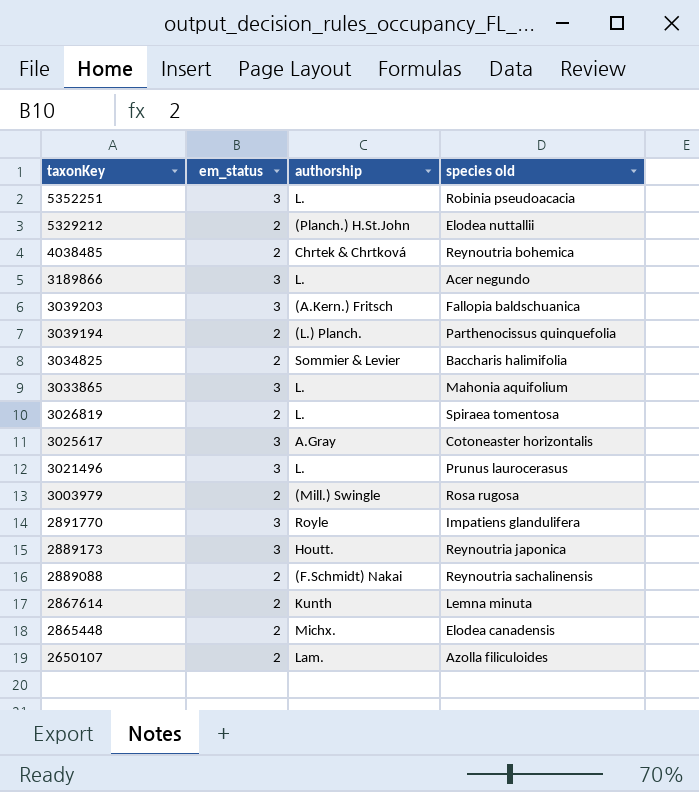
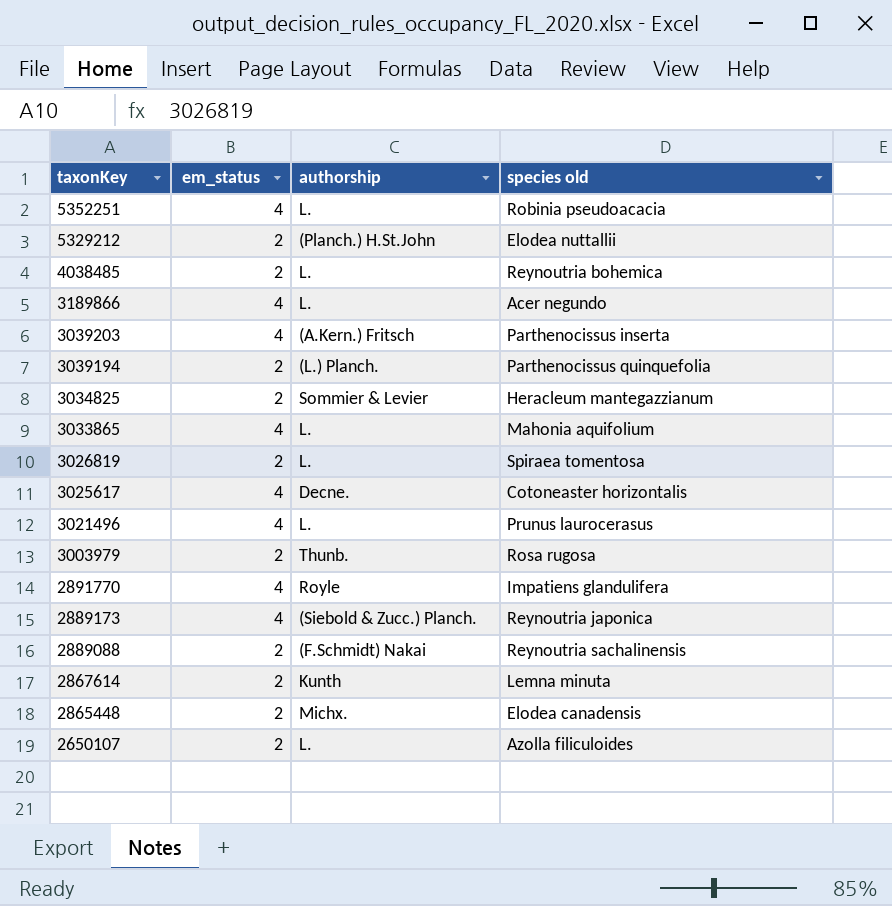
5352251 | em_status: 3 -> 4
4038485 | authorship: Chrtek & Chrtková -> L.
3189866 | em_status: 3 -> 4
3039203 | em_status: 3 -> 4
3039203 | species old: Fallopia baldschuanica -> Parthenocissus inserta
3034825 | species old: Baccharis halimifolia -> Heracleum mantegazzianum
3033865 | em_status: 3 -> 4
3025617 | em_status: 3 -> 4
3025617 | authorship: A.Gray -> Decne.
3021496 | em_status: 3 -> 4
3003979 | authorship: (Mill.) Swingle -> Thunb.
2891770 | em_status: 3 -> 4
2889173 | em_status: 3 -> 4
2889173 | authorship: Houtt. -> (Siebold & Zucc.) Planch.
2650107 | authorship: Lam. -> L.

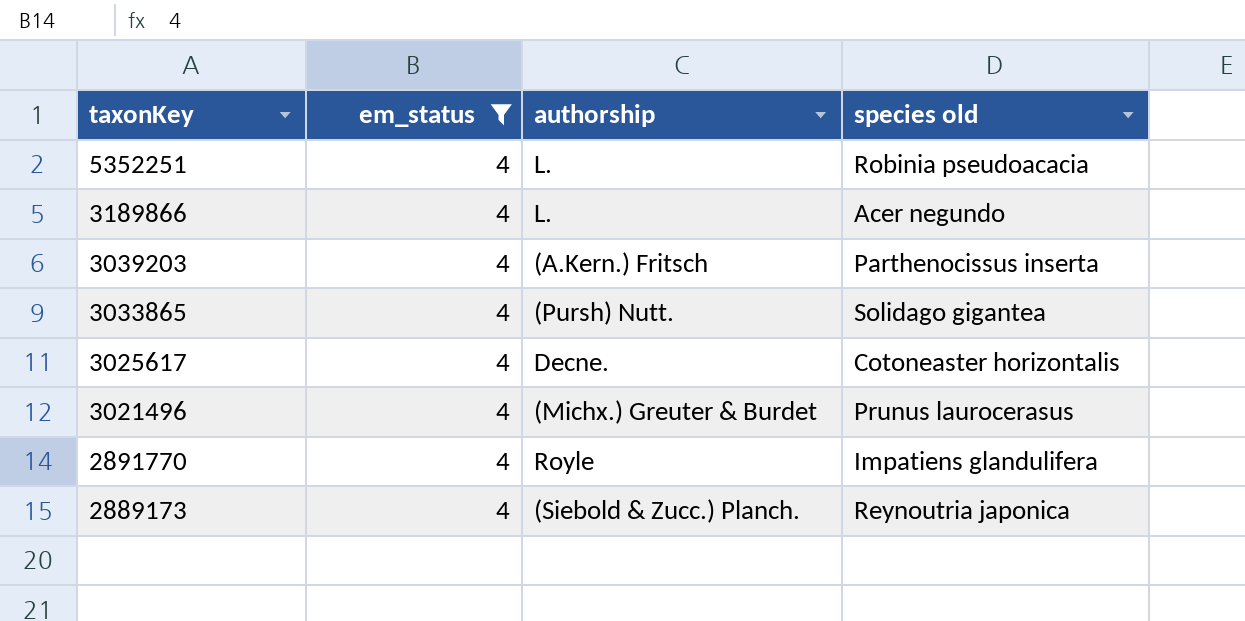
filter: none -> em_status = 4
3033865 | authorship: L. -> (Pursh) Nutt.
3033865 | species old: Mahonia aquifolium -> Solidago gigantea
3021496 | authorship: L. -> (Michx.) Greuter & Burdet

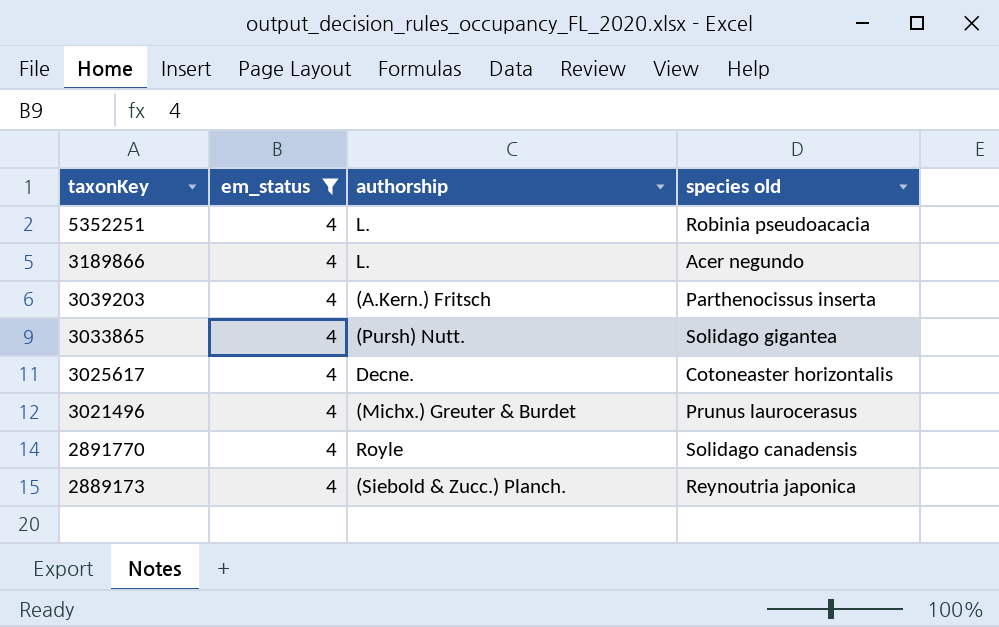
2891770 | species old: Impatiens glandulifera -> Solidago canadensis

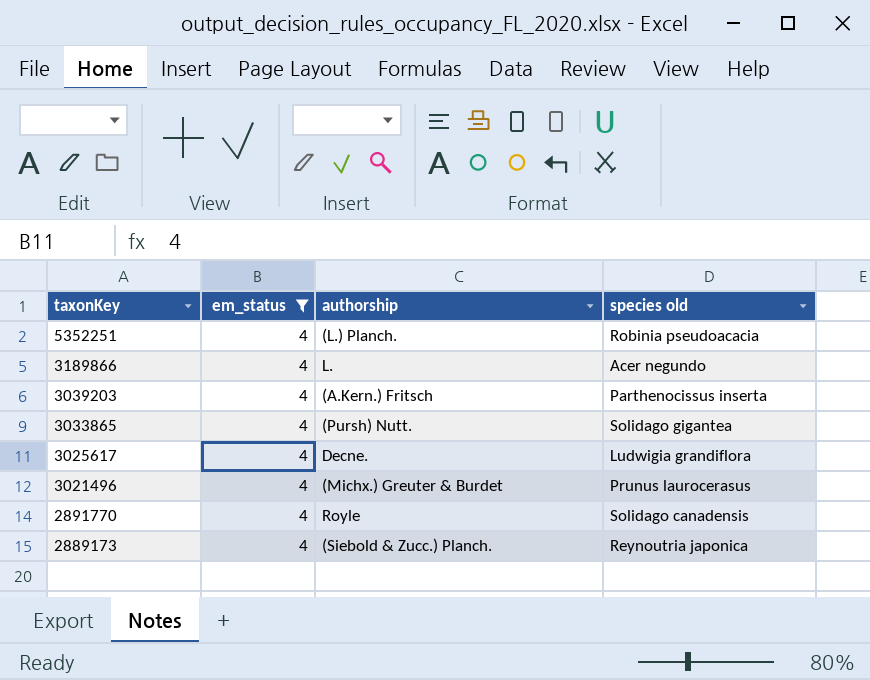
5352251 | authorship: L. -> (L.) Planch.
3025617 | species old: Cotoneaster horizontalis -> Ludwigia grandiflora

